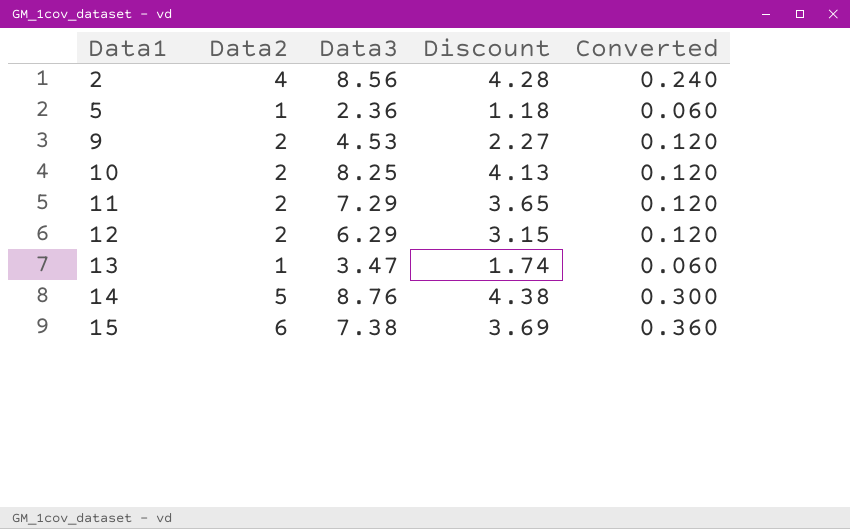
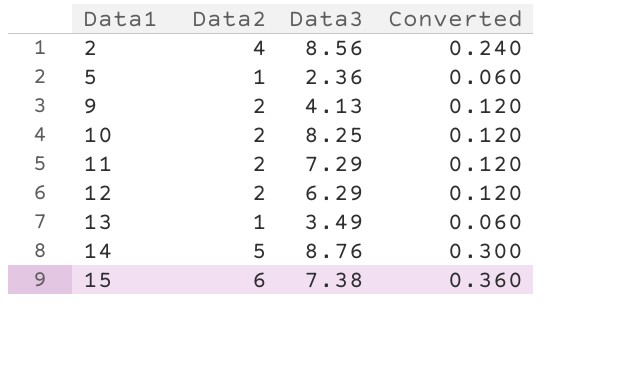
column Discount | formula: [Data3] * 0.5 -> none
9 | Data3: 4.53 -> 4.13
13 | Data3: 3.47 -> 3.49

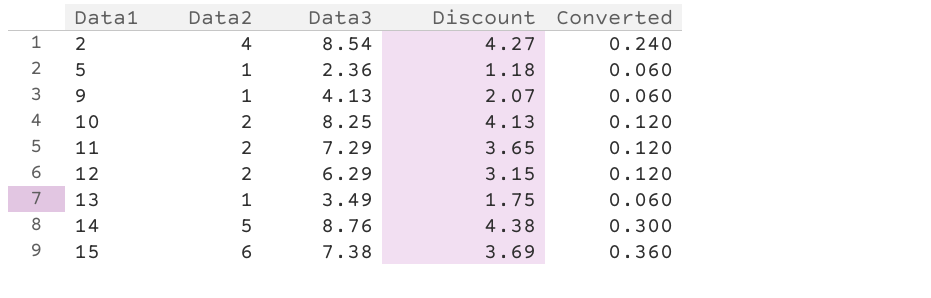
column Discount | formula: none -> [Data3] * 0.5
2 | Data3: 8.56 -> 8.54
9 | Data2: 2 -> 1
9 | Converted: 0.120 -> 0.060

